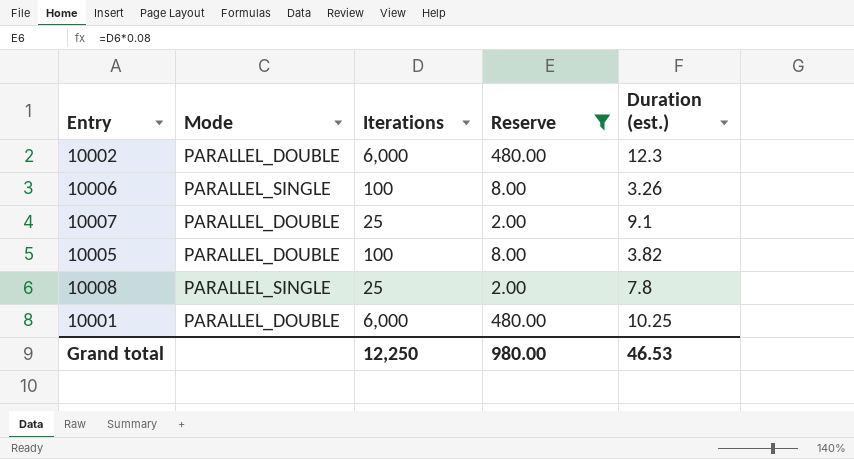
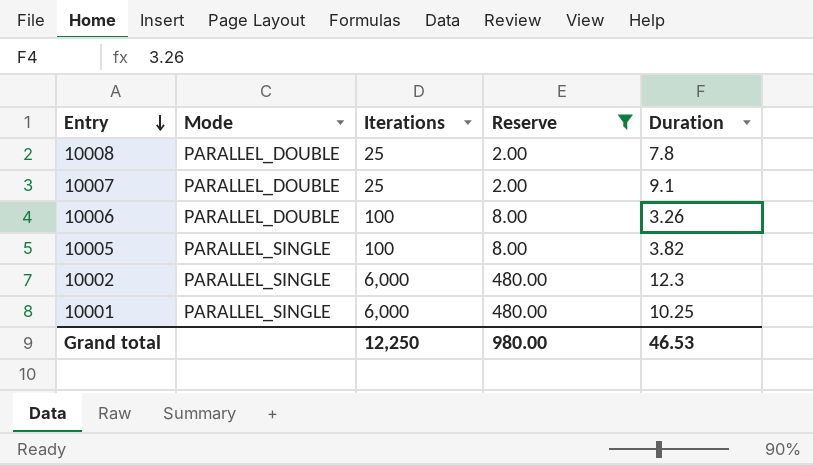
row order: none -> Entry descending
column name: Duration (est.) -> Duration
10008 | Mode: PARALLEL_SINGLE -> PARALLEL_DOUBLE
10006 | Mode: PARALLEL_SINGLE -> PARALLEL_DOUBLE
10005 | Mode: PARALLEL_DOUBLE -> PARALLEL_SINGLE
10002 | Mode: PARALLEL_DOUBLE -> PARALLEL_SINGLE
10001 | Mode: PARALLEL_DOUBLE -> PARALLEL_SINGLE

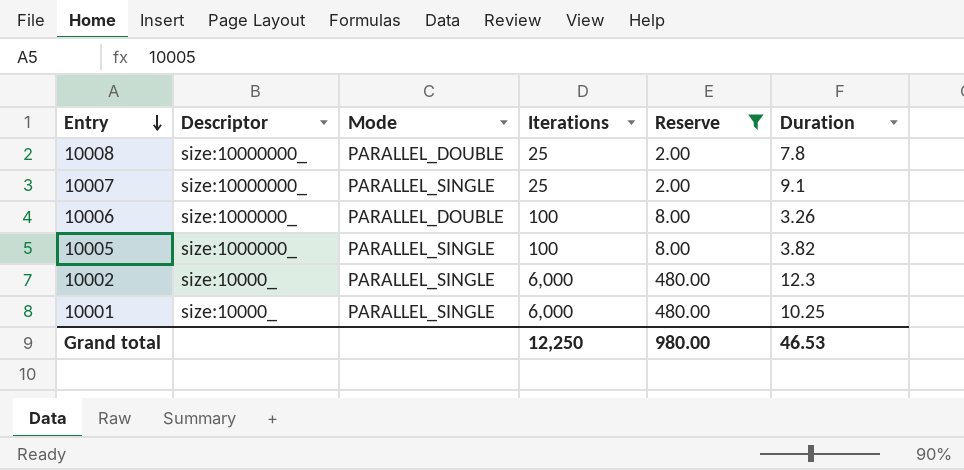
column Descriptor | position: none -> 2
10007 | Mode: PARALLEL_DOUBLE -> PARALLEL_SINGLE

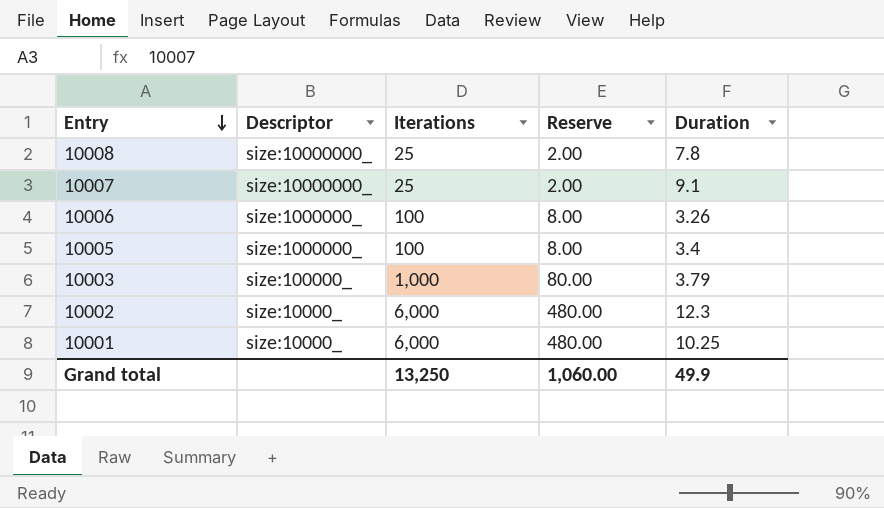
filter: Reserve != 80.00 -> none
column Mode | position: 3 -> none
10005 | Duration: 3.82 -> 3.4
Grand total | Iterations: 12,250 -> 13,250
Grand total | Reserve: 980.00 -> 1,060.00
Grand total | Duration: 46.53 -> 49.9

